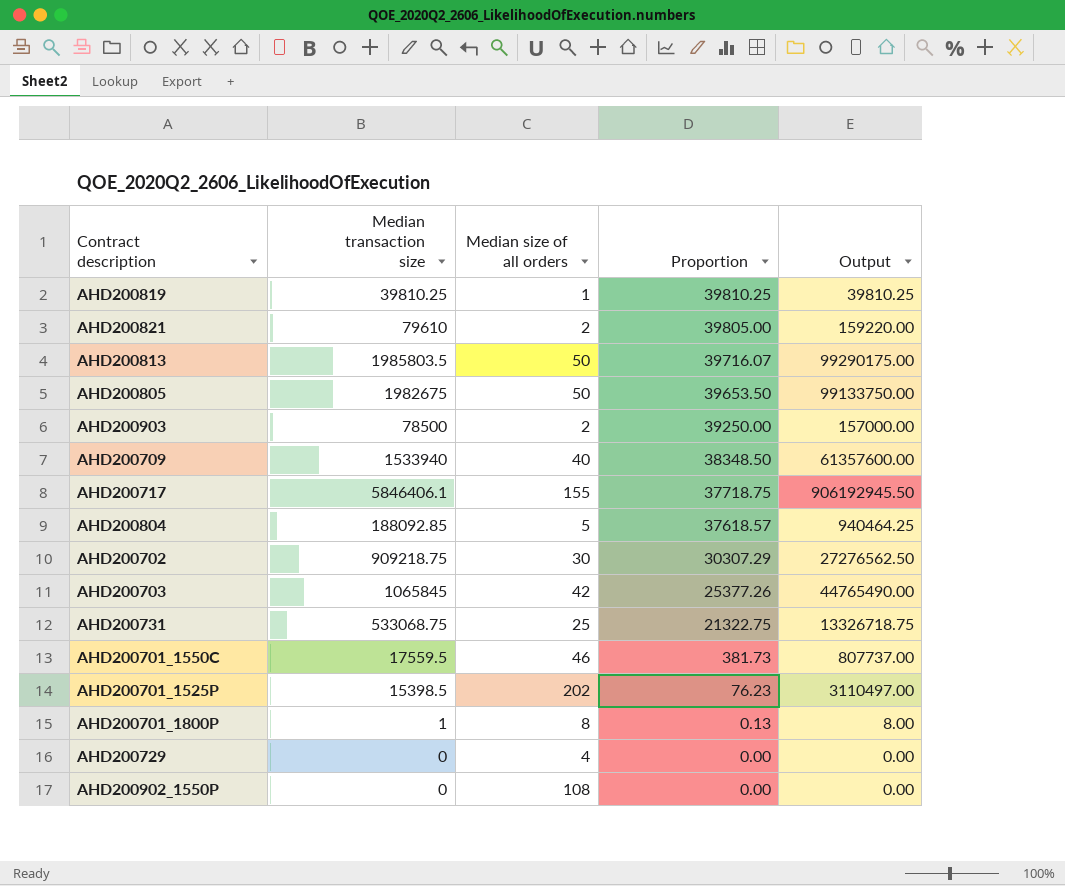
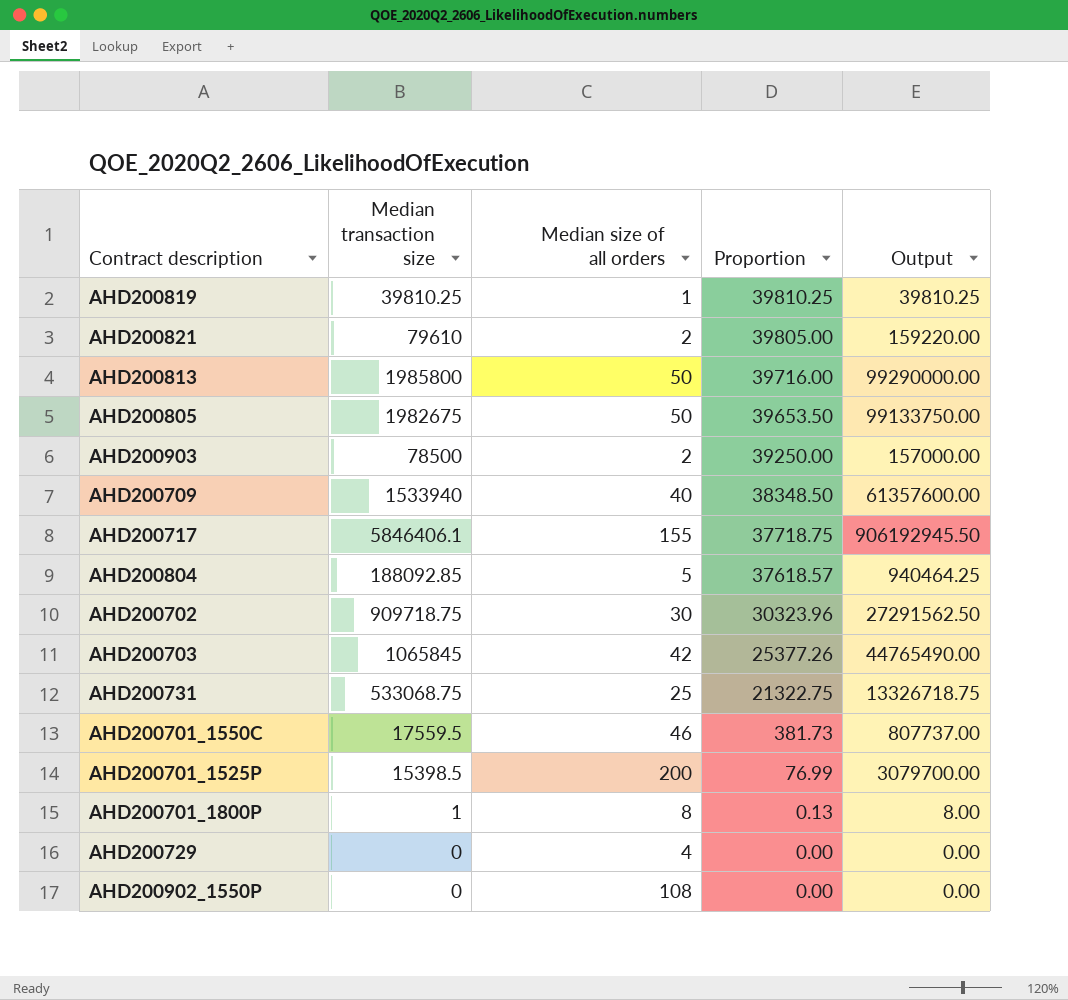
AHD200813 | Median transaction size: 1985803.5 -> 1985800
AHD200813 | Proportion: 39716.07 -> 39716.00
AHD200813 | Output: 99290175.00 -> 99290000.00
AHD200702 | Median transaction size: 909218.75 -> 909718.75
AHD200702 | Proportion: 30307.29 -> 30323.96
AHD200702 | Output: 27276562.50 -> 27291562.50
AHD200701_1525P | Median size of all orders: 202 -> 200
AHD200701_1525P | Proportion: 76.23 -> 76.99
AHD200701_1525P | Output: 3110497.00 -> 3079700.00

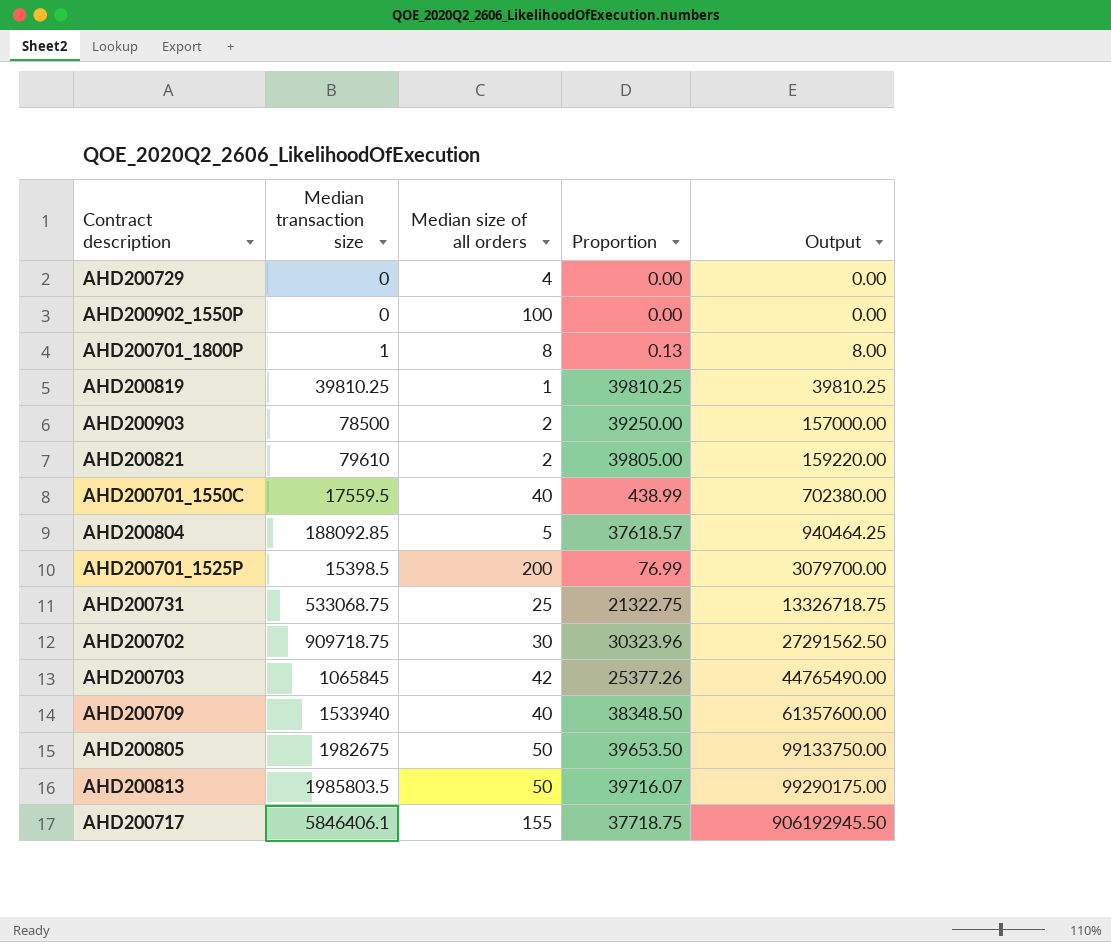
row order: Proportion descending -> Output ascending
AHD200902_1550P | Median size of all orders: 108 -> 100
AHD200701_1550C | Median size of all orders: 46 -> 40
AHD200701_1550C | Proportion: 381.73 -> 438.99
AHD200701_1550C | Output: 807737.00 -> 702380.00
AHD200813 | Median transaction size: 1985800 -> 1985803.5
AHD200813 | Proportion: 39716.00 -> 39716.07
AHD200813 | Output: 99290000.00 -> 99290175.00

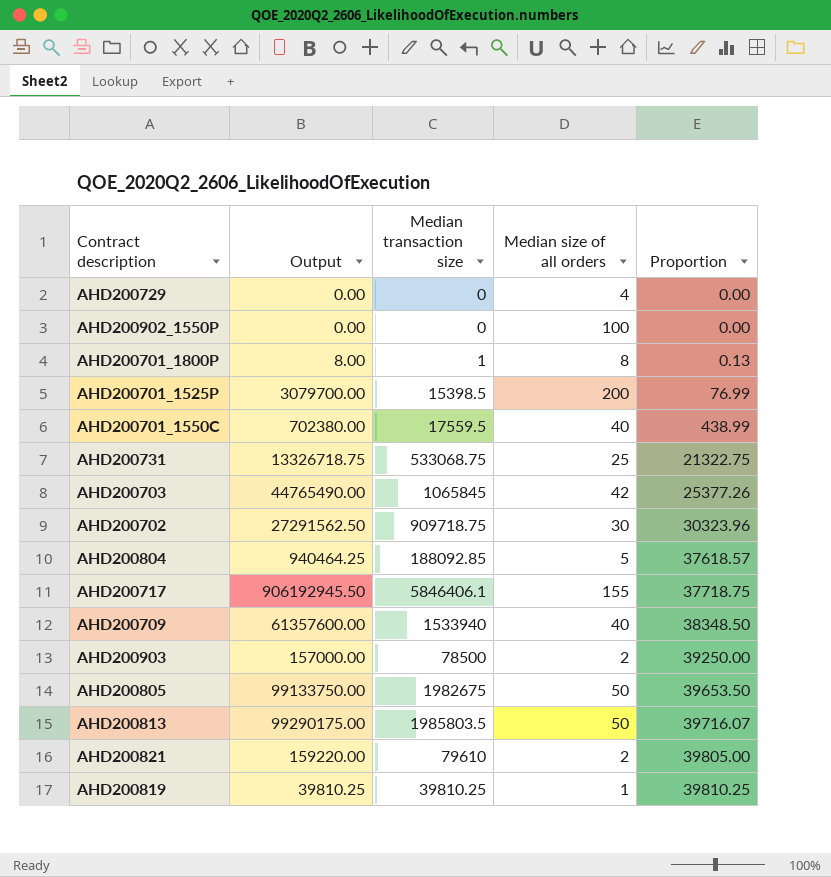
row order: Output ascending -> Proportion ascending
column Output | position: 5 -> 2

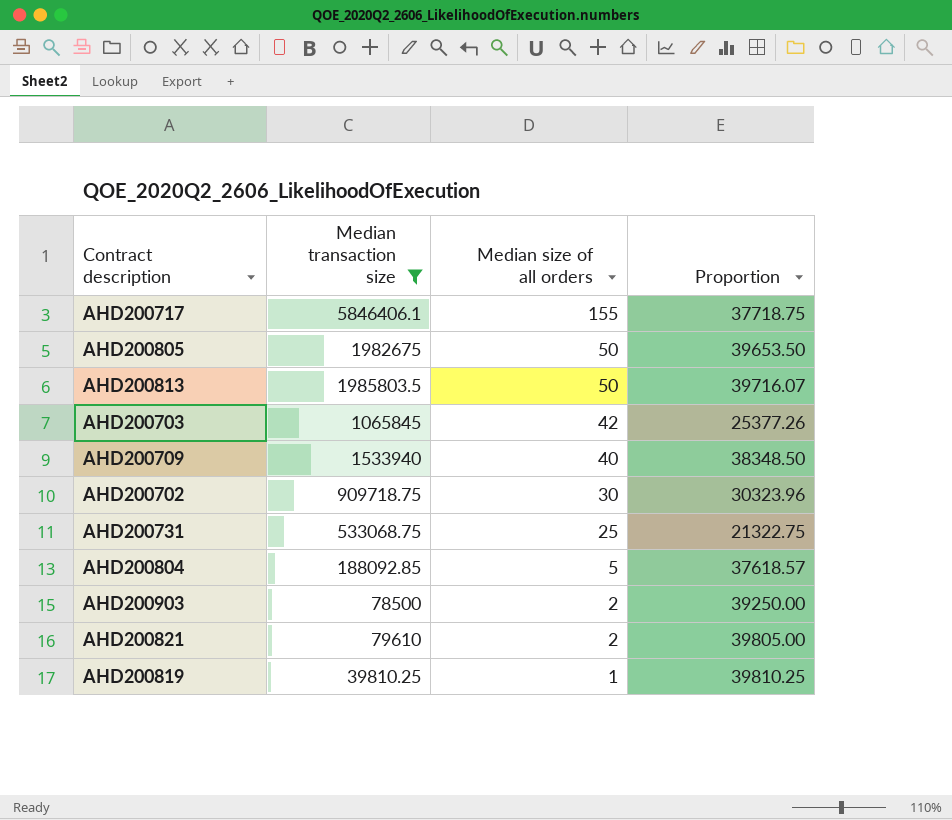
filter: none -> Median transaction size >= 39810.25
row order: Proportion ascending -> Median size of all orders descending
column Output | formula: [Median transaction size] * [Median size of all orders] -> none

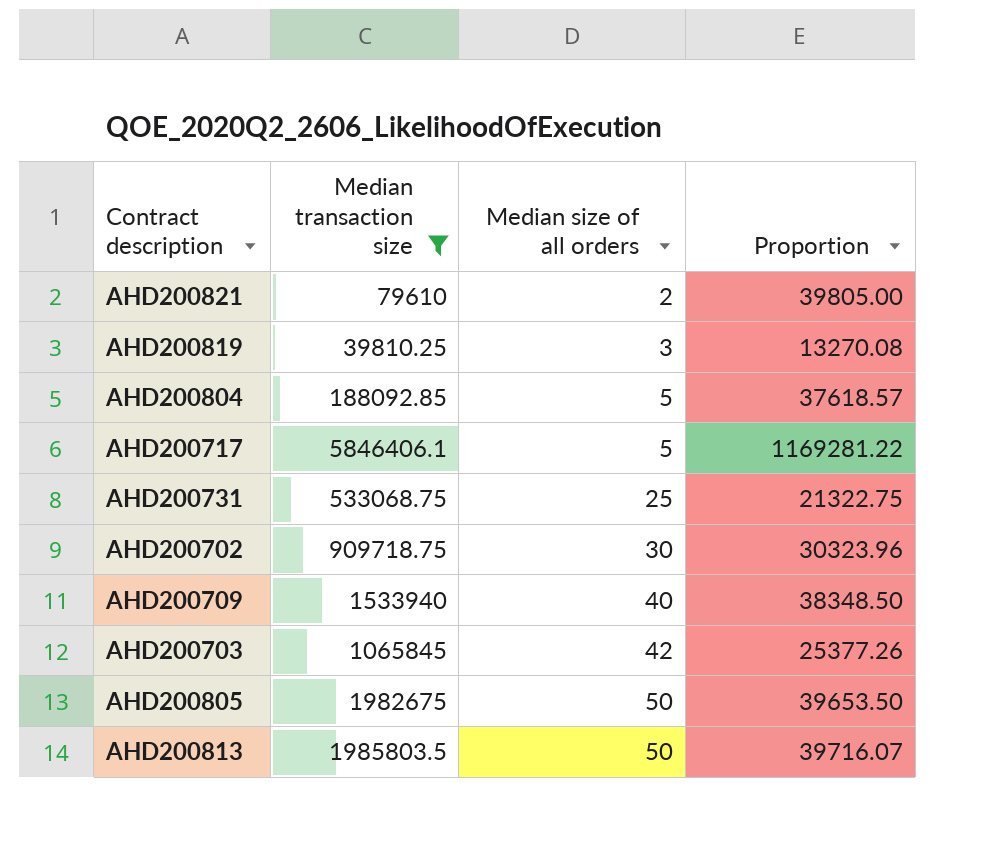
row order: Median size of all orders descending -> Median size of all orders ascending
row AHD200903: 78500 | 2 | 39250.00 -> none
AHD200819 | Median size of all orders: 1 -> 3
AHD200819 | Proportion: 39810.25 -> 13270.08
AHD200717 | Median size of all orders: 155 -> 5
AHD200717 | Proportion: 37718.75 -> 1169281.22

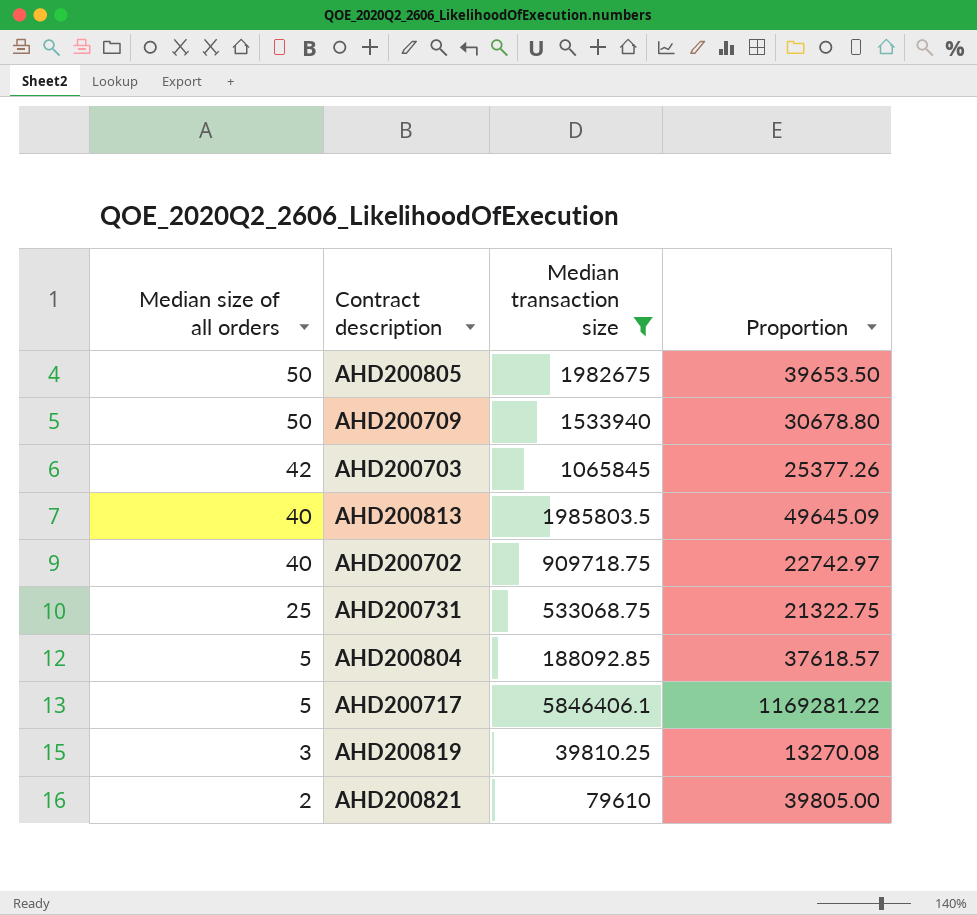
row order: Median size of all orders ascending -> Median size of all orders descending
column Median size of all orders | position: 3 -> 1
AHD200709 | Median size of all orders: 40 -> 50
AHD200709 | Proportion: 38348.50 -> 30678.80
AHD200813 | Median size of all orders: 50 -> 40
AHD200813 | Proportion: 39716.07 -> 49645.09
AHD200702 | Median size of all orders: 30 -> 40
AHD200702 | Proportion: 30323.96 -> 22742.97

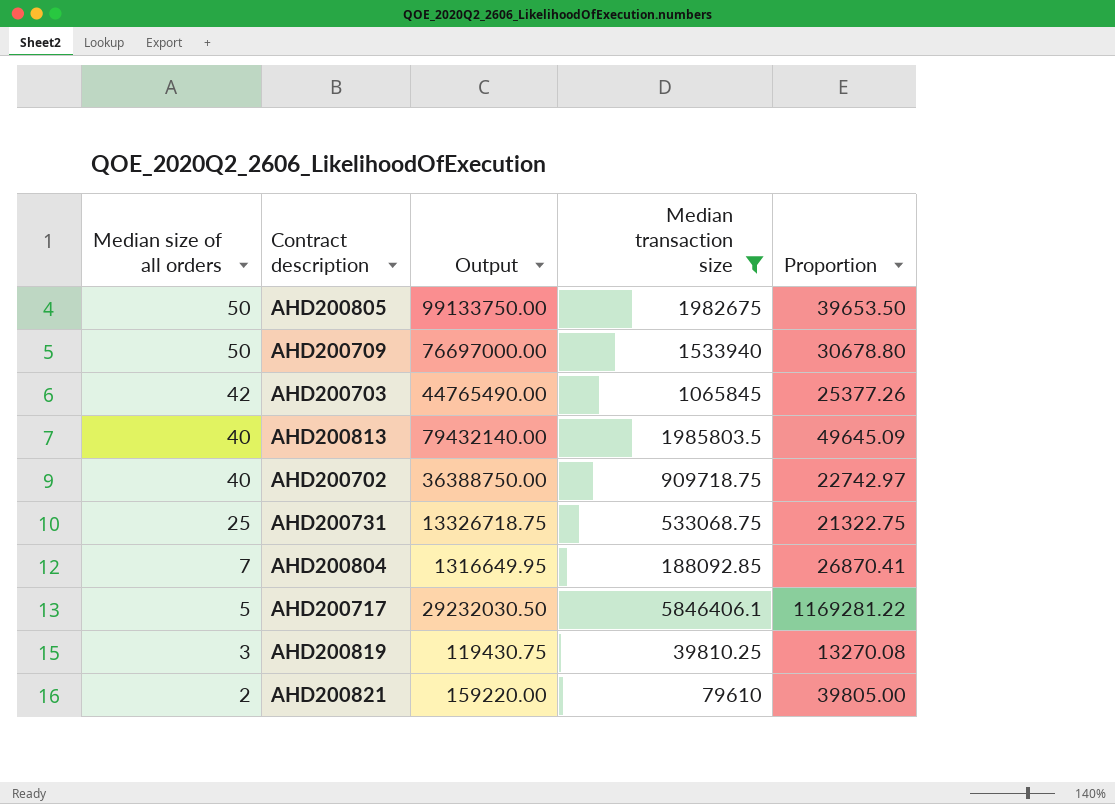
column Output | formula: none -> [Median size of all orders] * [Median transaction size]
AHD200804 | Median size of all orders: 5 -> 7
AHD200804 | Proportion: 37618.57 -> 26870.41

